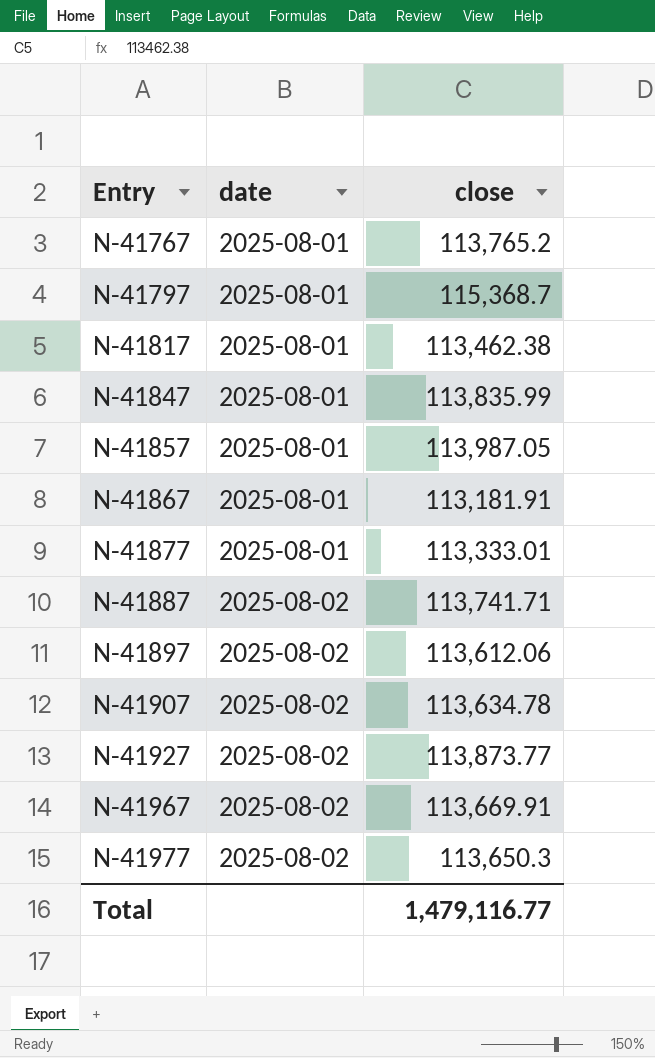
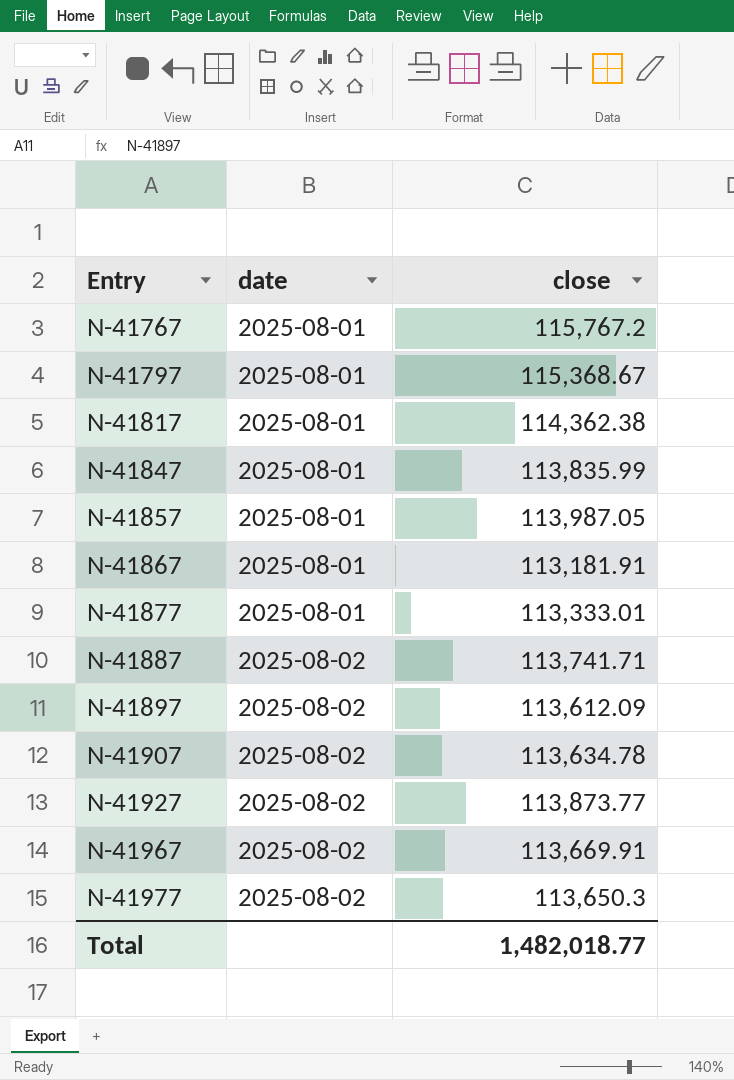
N-41767 | close: 113,765.2 -> 115,767.2
N-41797 | close: 115,368.7 -> 115,368.67
N-41817 | close: 113,462.38 -> 114,362.38
N-41897 | close: 113,612.06 -> 113,612.09
Total | close: 1,479,116.77 -> 1,482,018.77

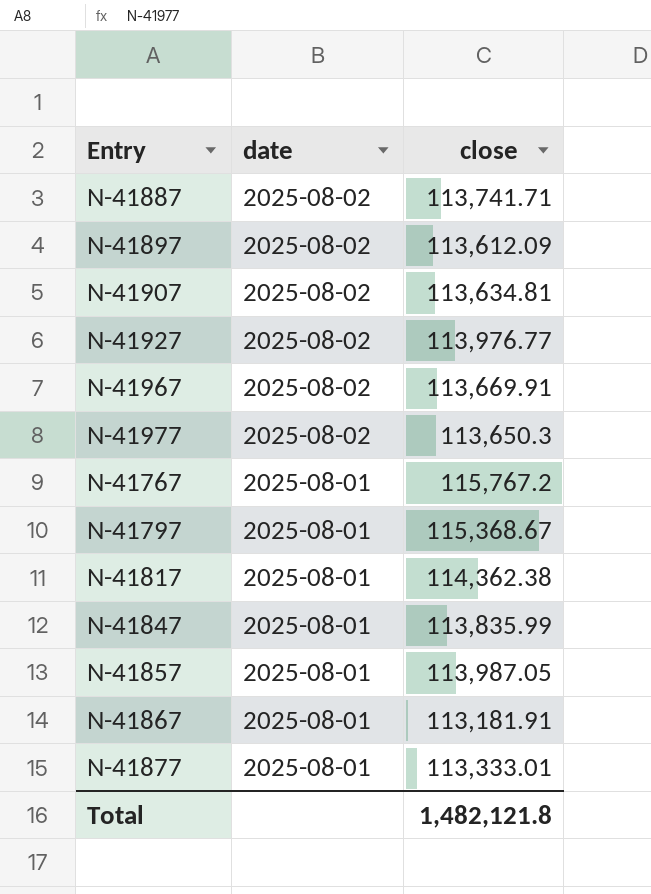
row order: Entry ascending -> date descending
N-41907 | close: 113,634.78 -> 113,634.81
N-41927 | close: 113,873.77 -> 113,976.77
Total | close: 1,482,018.77 -> 1,482,121.8

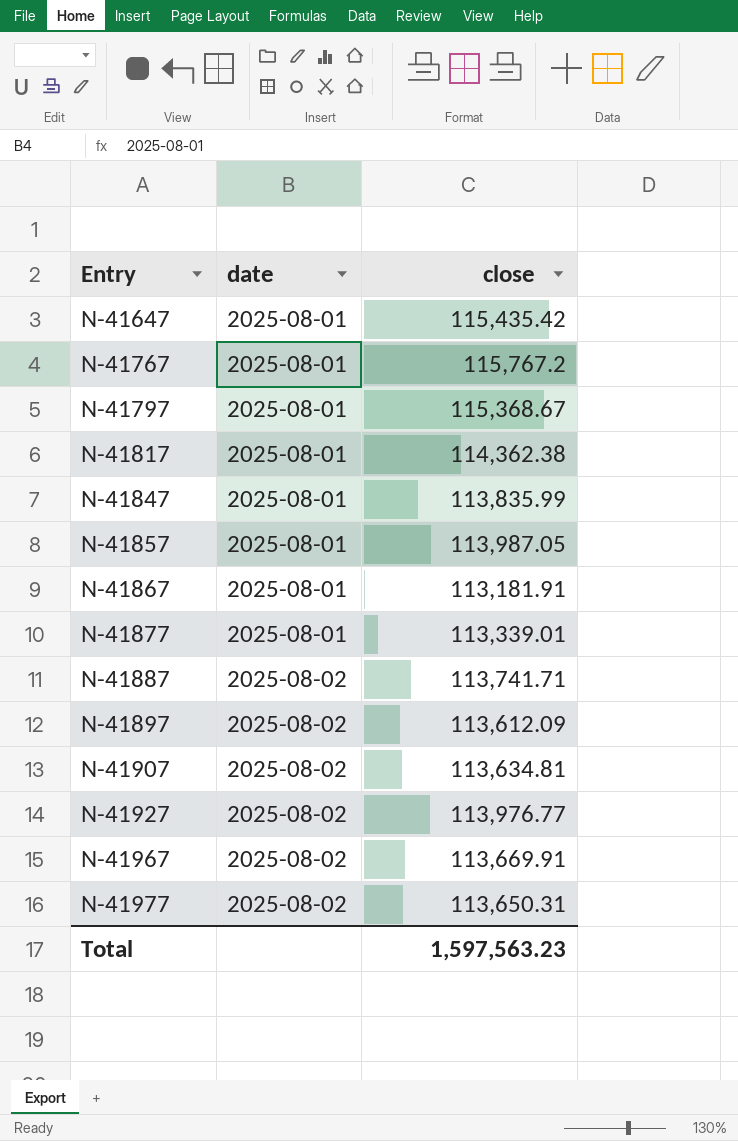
row order: date descending -> Entry ascending
row N-41647: none -> 2025-08-01 | 115,435.42
N-41877 | close: 113,333.01 -> 113,339.01
N-41977 | close: 113,650.3 -> 113,650.31
Total | close: 1,482,121.8 -> 1,597,563.23

